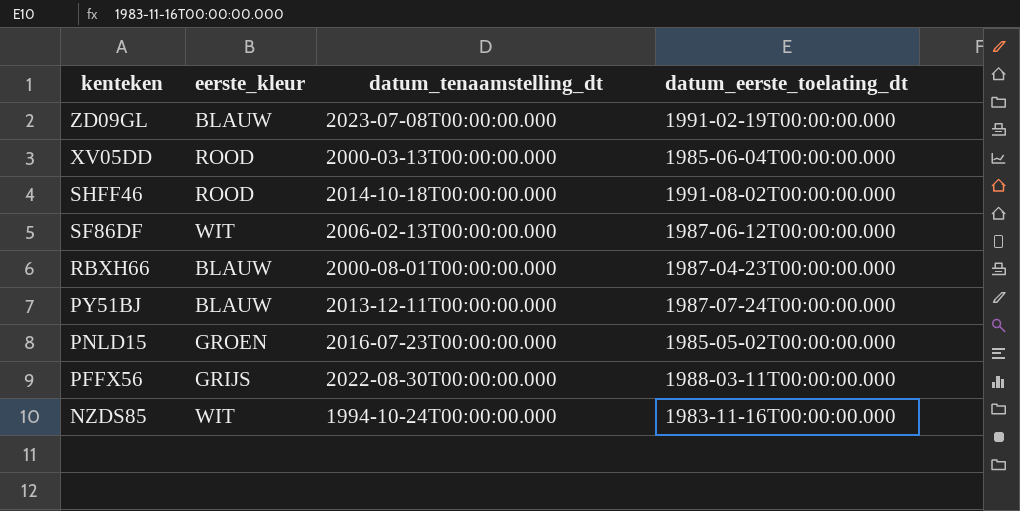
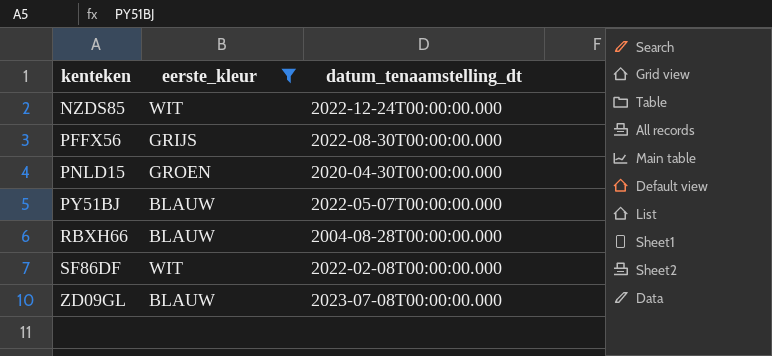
filter: none -> eerste_kleur != ROOD
row order: kenteken descending -> kenteken ascending
column datum_eerste_toelating_dt | position: 4 -> none
NZDS85 | datum_tenaamstelling_dt: 1994-10-24T00:00:00.000 -> 2022-12-24T00:00:00.000
PNLD15 | datum_tenaamstelling_dt: 2016-07-23T00:00:00.000 -> 2020-04-30T00:00:00.000
PY51BJ | datum_tenaamstelling_dt: 2013-12-11T00:00:00.000 -> 2022-05-07T00:00:00.000
RBXH66 | datum_tenaamstelling_dt: 2000-08-01T00:00:00.000 -> 2004-08-28T00:00:00.000
SF86DF | datum_tenaamstelling_dt: 2006-02-13T00:00:00.000 -> 2022-02-08T00:00:00.000

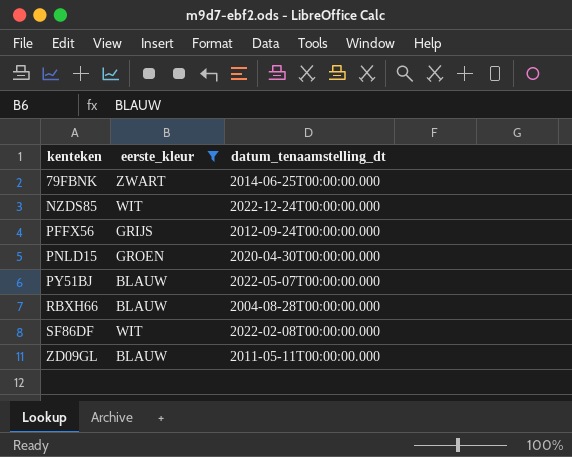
row 79FBNK: none -> ZWART | 2014-06-25T00:00:00.000
PFFX56 | datum_tenaamstelling_dt: 2022-08-30T00:00:00.000 -> 2012-09-24T00:00:00.000
ZD09GL | datum_tenaamstelling_dt: 2023-07-08T00:00:00.000 -> 2011-05-11T00:00:00.000

